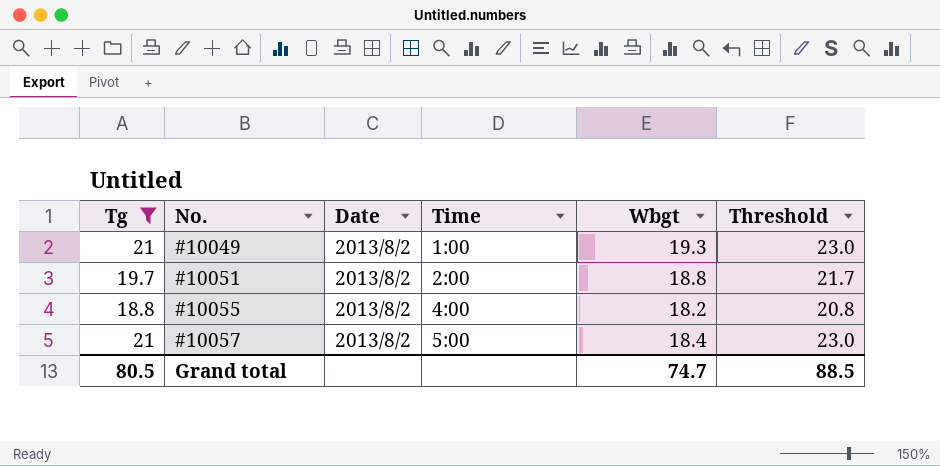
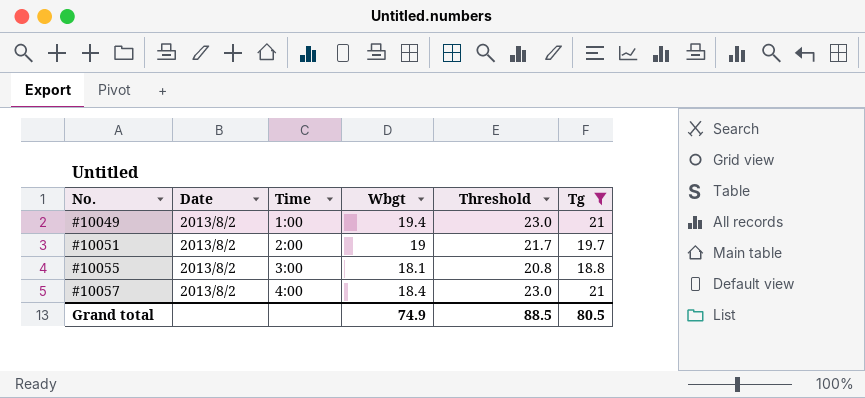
column Tg | position: 1 -> 6
#10049 | Wbgt: 19.3 -> 19.4
#10051 | Wbgt: 18.8 -> 19
#10055 | Time: 4:00 -> 3:00
#10055 | Wbgt: 18.2 -> 18.1
#10057 | Time: 5:00 -> 4:00
Grand total | Wbgt: 74.7 -> 74.9

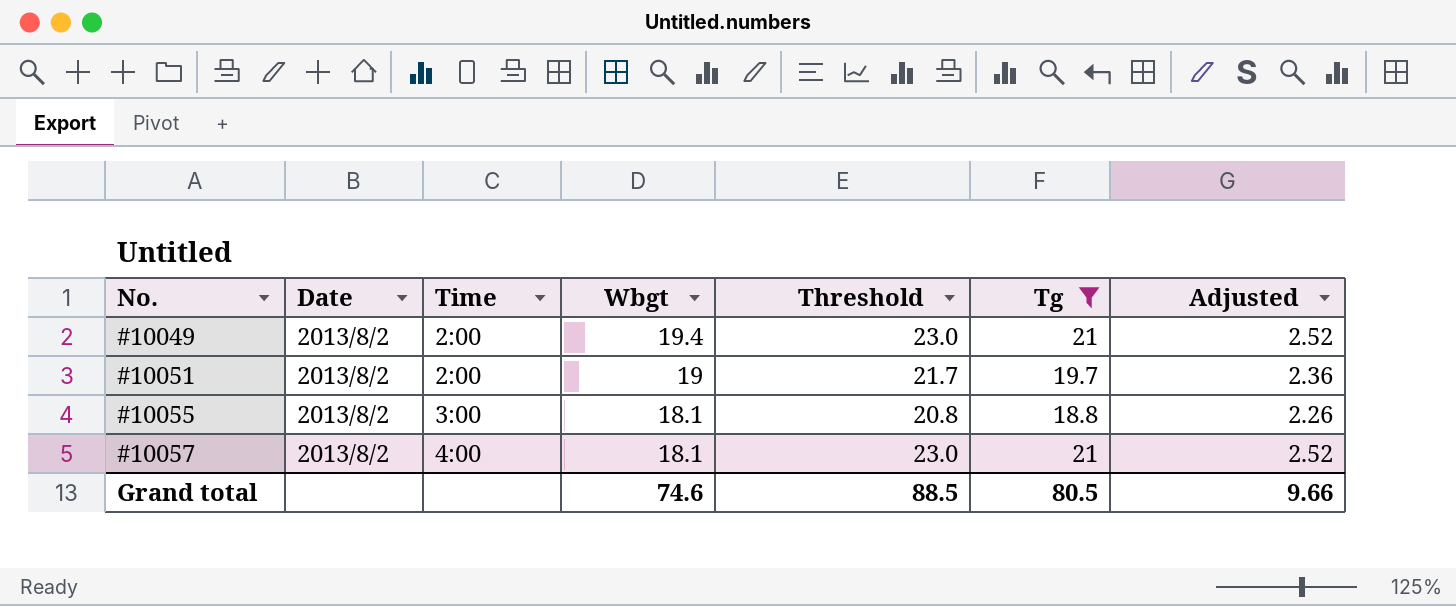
column Adjusted | formula: none -> [Tg] * 0.12
#10049 | Time: 1:00 -> 2:00
#10057 | Wbgt: 18.4 -> 18.1
Grand total | Wbgt: 74.9 -> 74.6

